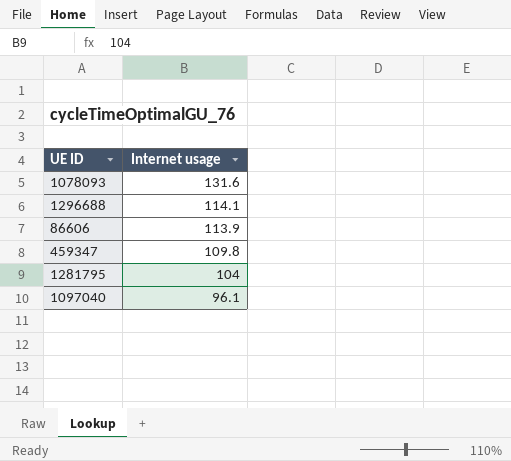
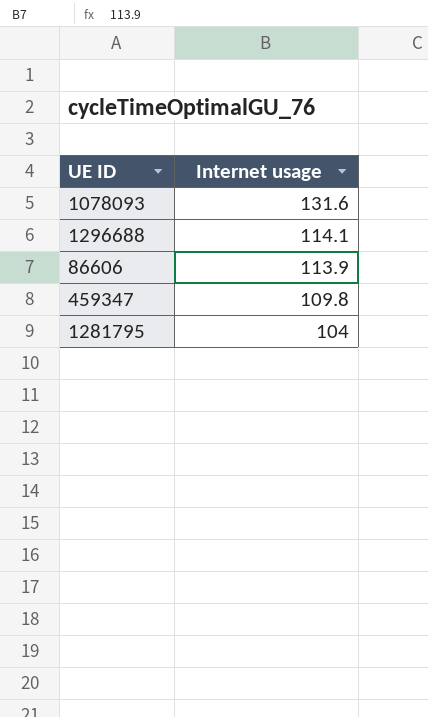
row 1097040: 96.1 -> none

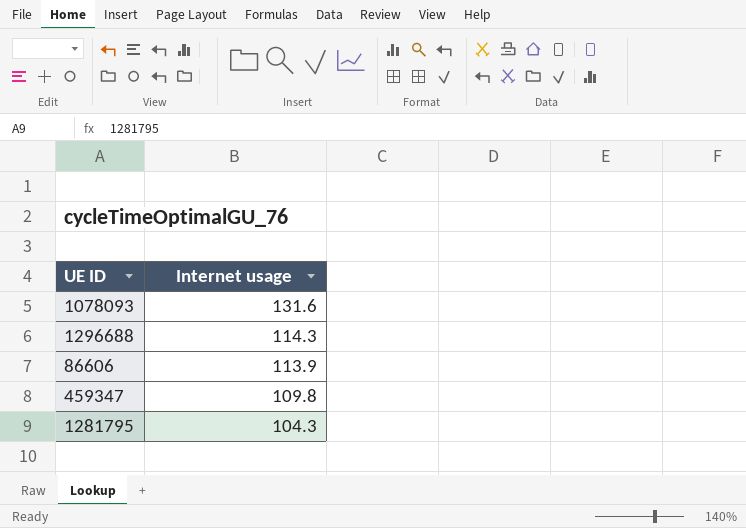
1296688 | Internet usage: 114.1 -> 114.3
1281795 | Internet usage: 104 -> 104.3

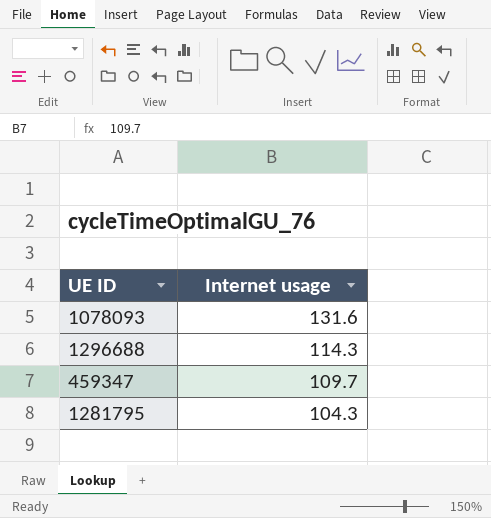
row 86606: 113.9 -> none
459347 | Internet usage: 109.8 -> 109.7

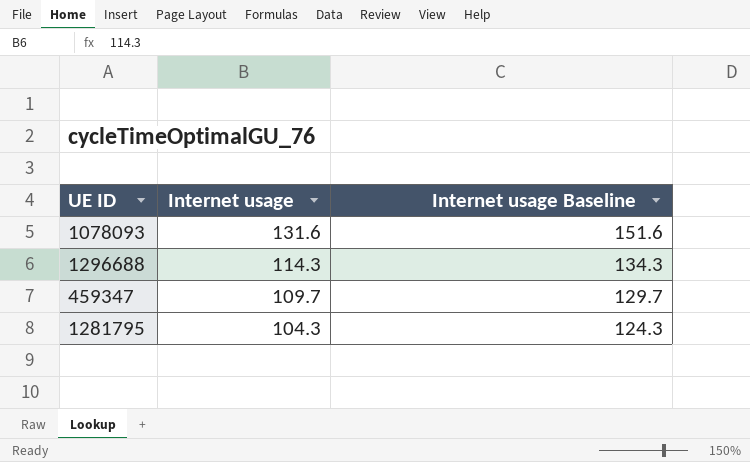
column Internet usage Baseline | formula: none -> [Internet usage] + 20

